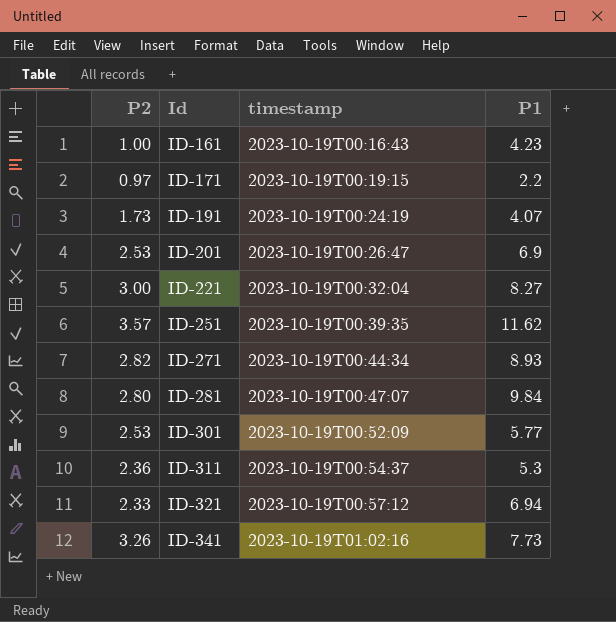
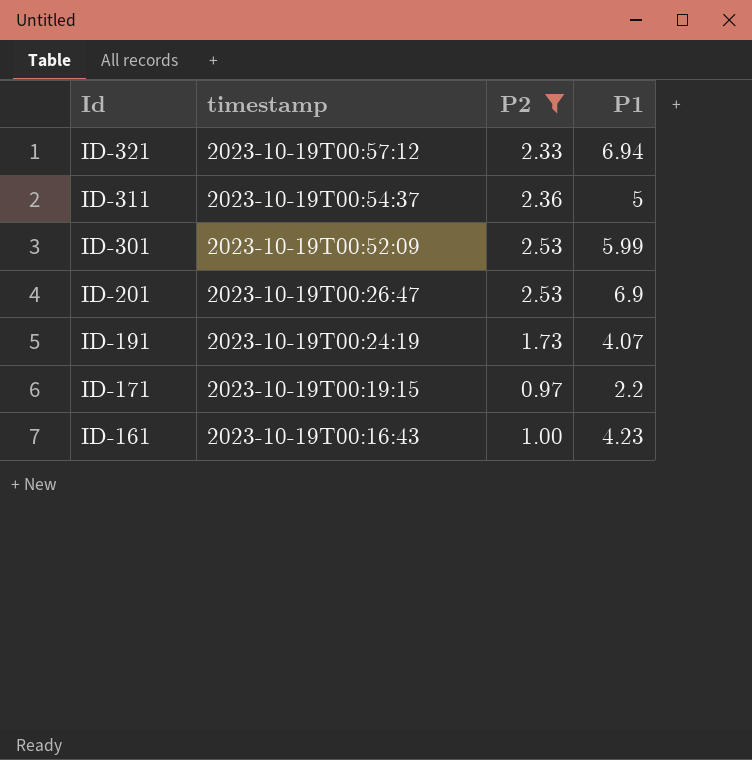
filter: none -> P2 <= 2.53
row order: Id ascending -> Id descending
column P2 | position: 1 -> 3
ID-311 | P1: 5.3 -> 5
ID-301 | P1: 5.77 -> 5.99

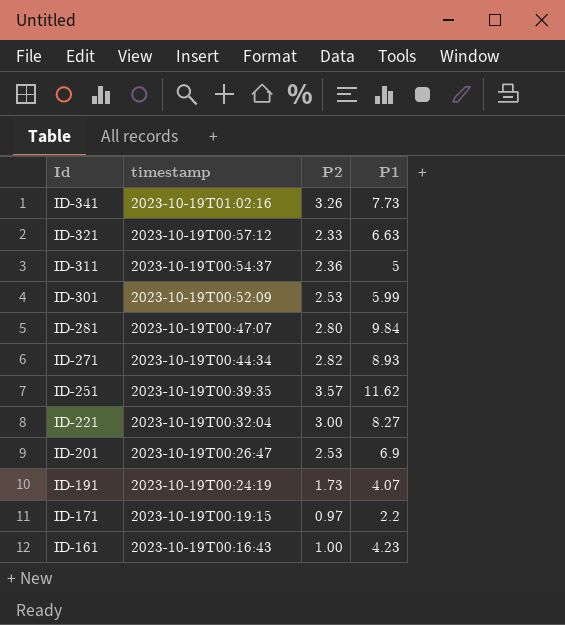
filter: P2 <= 2.53 -> none
ID-321 | P1: 6.94 -> 6.63

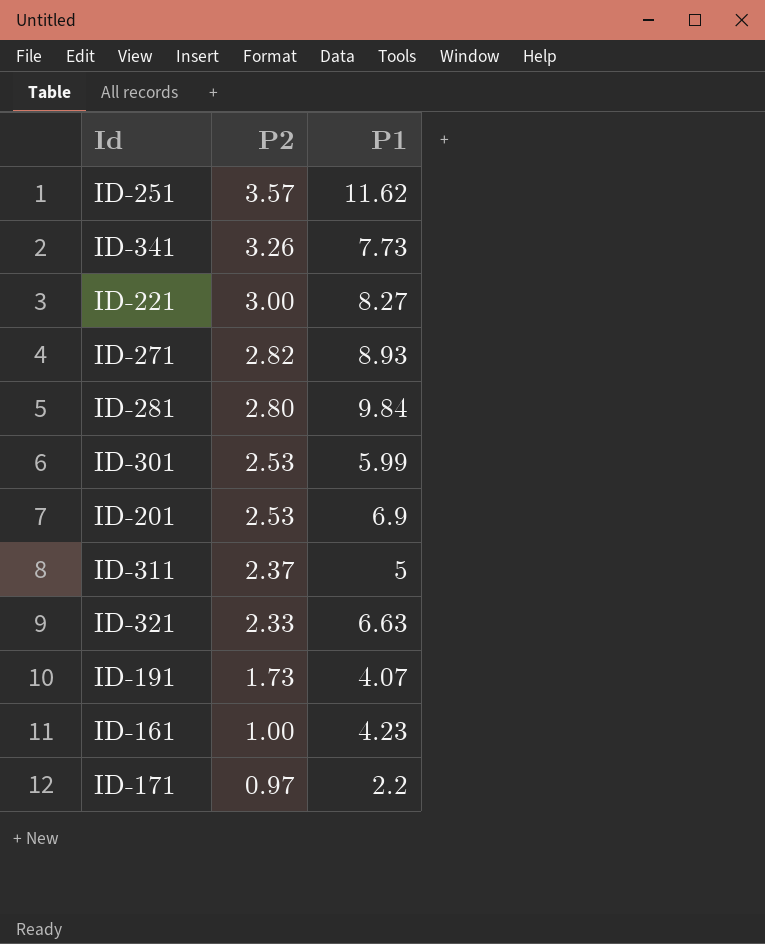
row order: Id descending -> P2 descending
column timestamp | position: 2 -> none
ID-311 | P2: 2.36 -> 2.37

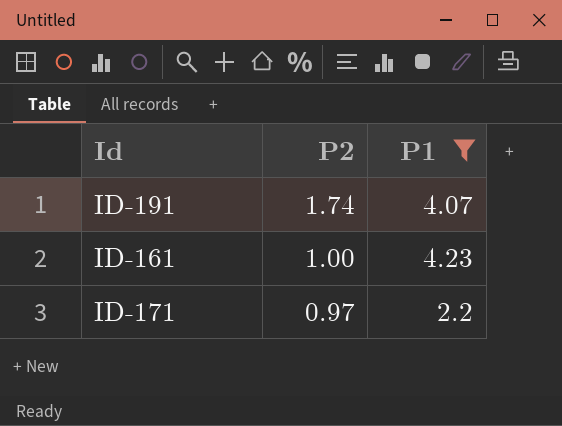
filter: none -> P1 <= 4.23
ID-191 | P2: 1.73 -> 1.74

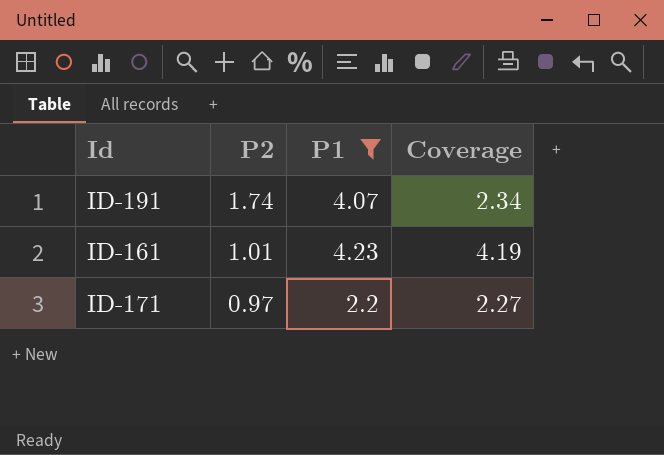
column Coverage | formula: none -> [P1] / [P2]
ID-161 | P2: 1.00 -> 1.01

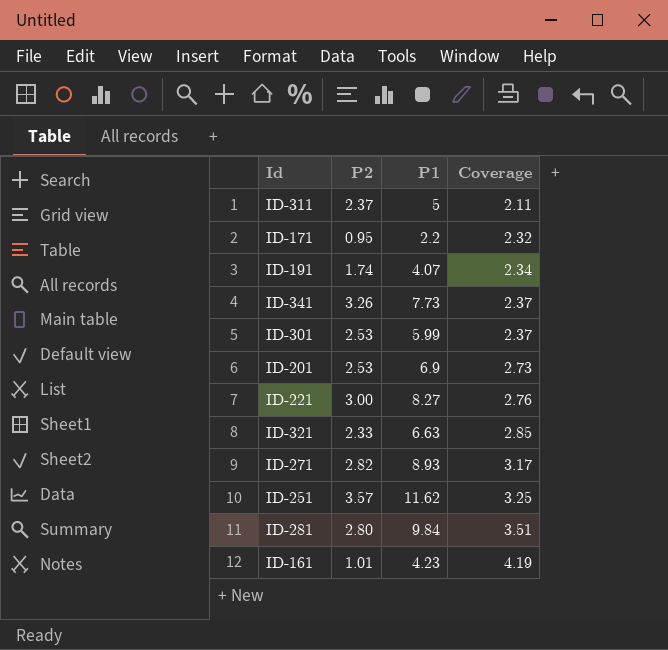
filter: P1 <= 4.23 -> none
row order: P2 descending -> Coverage ascending
ID-171 | P2: 0.97 -> 0.95
ID-171 | Coverage: 2.27 -> 2.32

